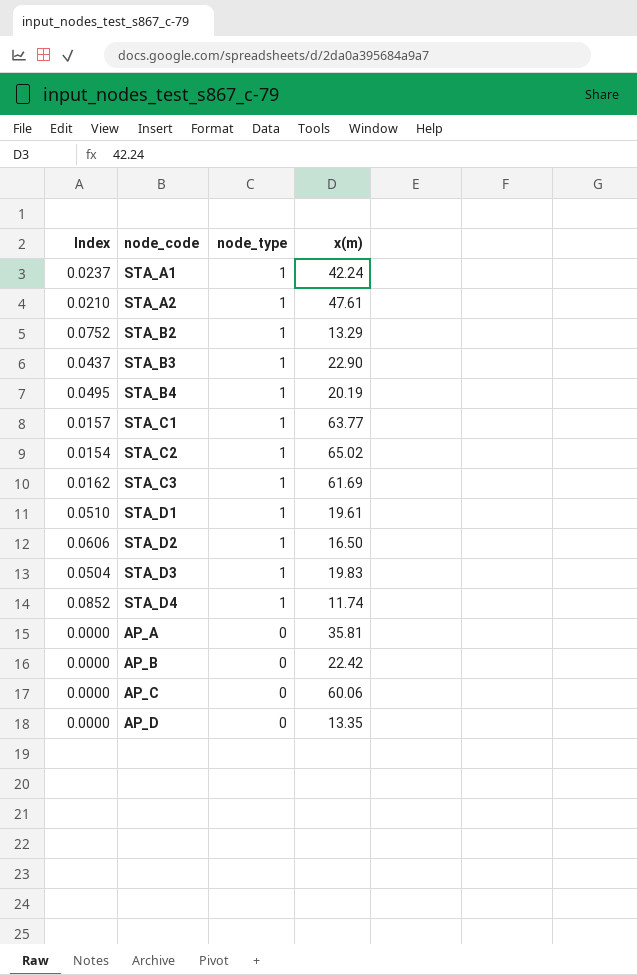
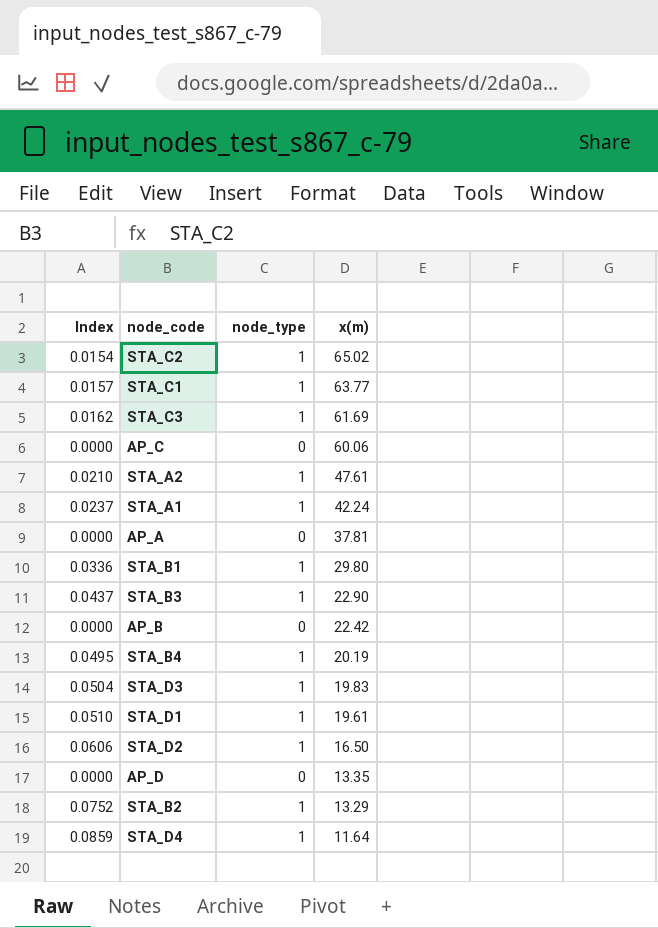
row order: node_type descending -> x(m) descending
AP_A | x(m): 35.81 -> 37.81
row STA_B1: none -> 0.0336 | 1 | 29.80
STA_D4 | Index: 0.0852 -> 0.0859
STA_D4 | x(m): 11.74 -> 11.64

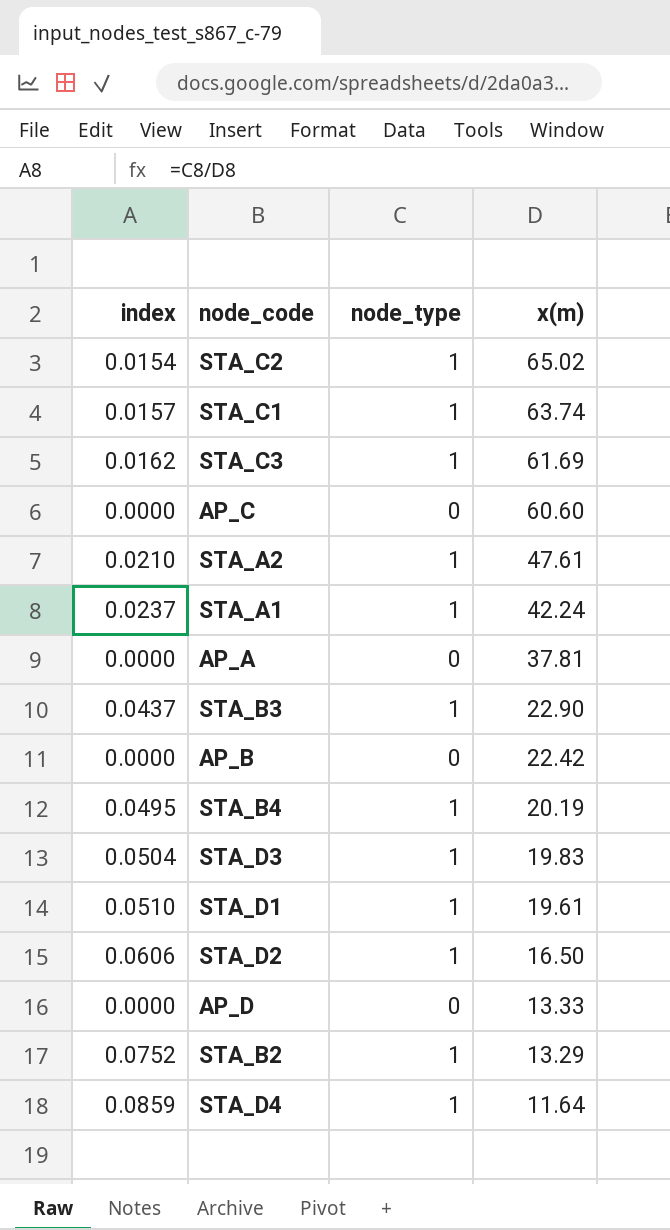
column name: Index -> index
row STA_B1: 0.0336 | 1 | 29.80 -> none
STA_C1 | x(m): 63.77 -> 63.74
AP_C | x(m): 60.06 -> 60.60
AP_D | x(m): 13.35 -> 13.33

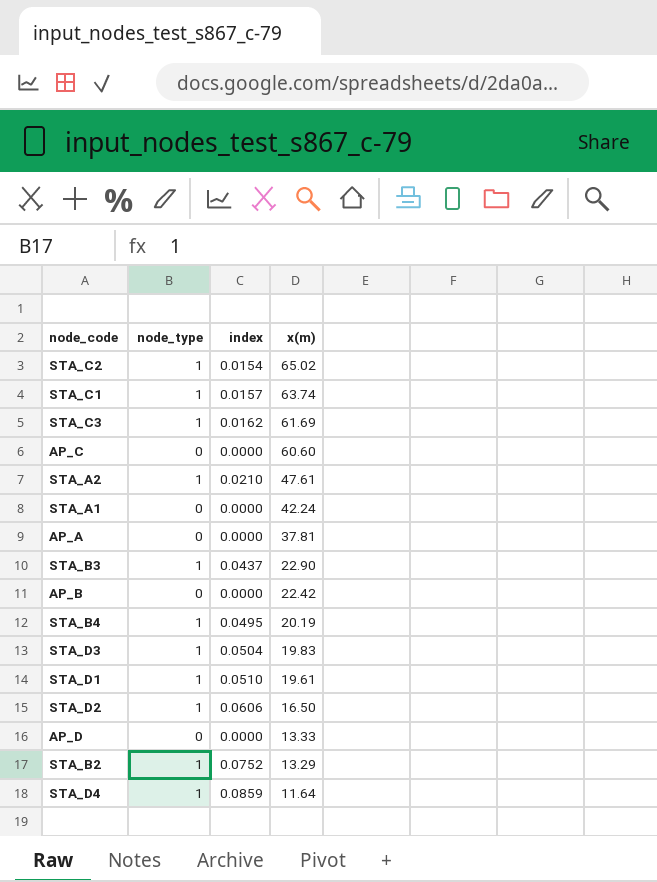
column index | position: 1 -> 3
STA_A1 | node_type: 1 -> 0
STA_A1 | index: 0.0237 -> 0.0000

